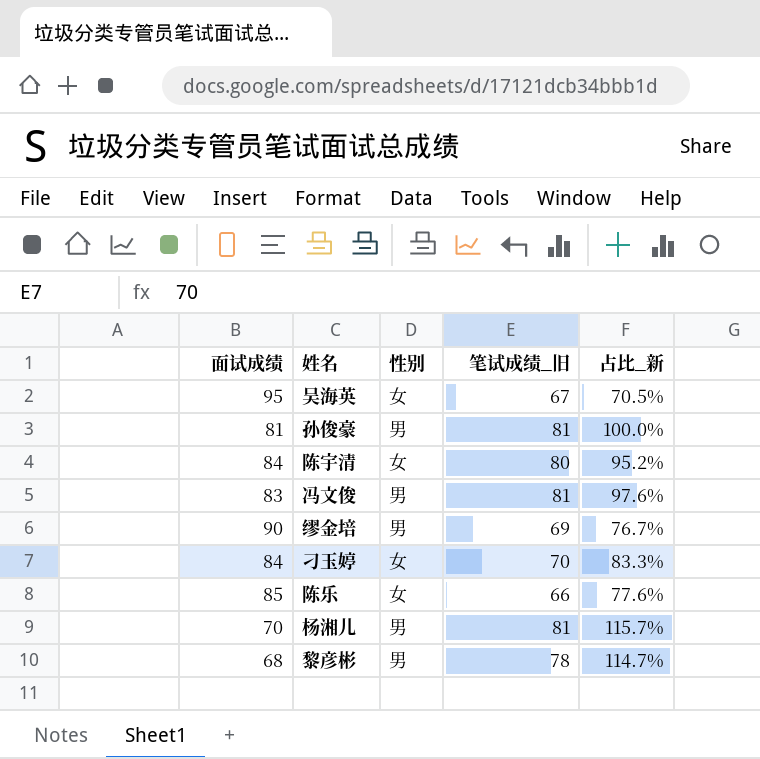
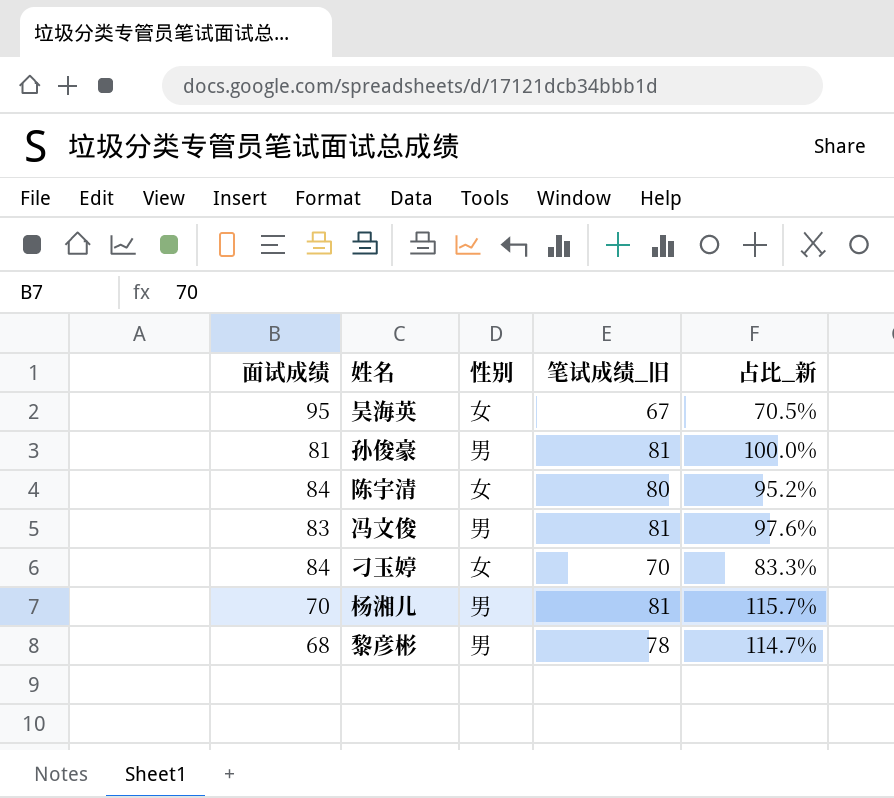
row 缪金培: 90 | 男 | 69 | 76.7% -> none
row 陈乐: 85 | 女 | 66 | 77.6% -> none

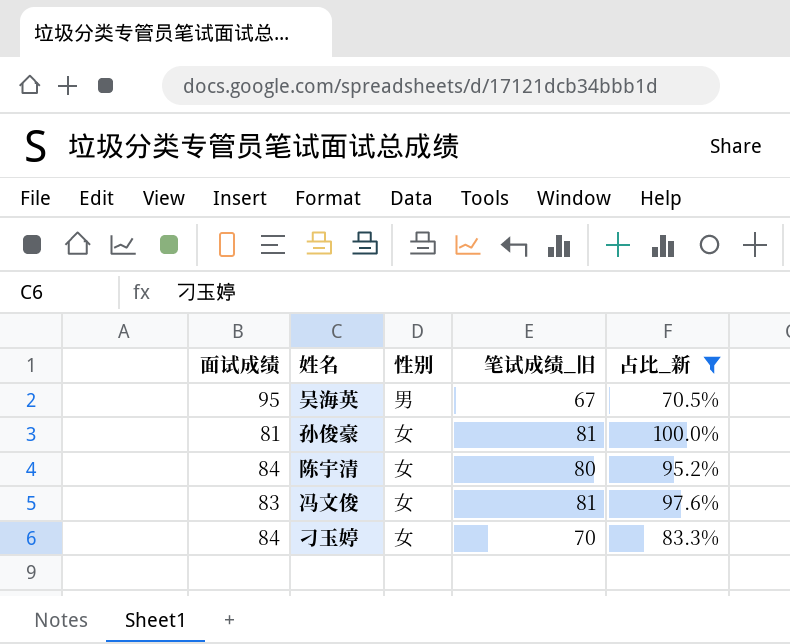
filter: none -> 占比_新 <= 100.0%
吴海英 | 性别: 女 -> 男
孙俊豪 | 性别: 男 -> 女
冯文俊 | 性别: 男 -> 女

